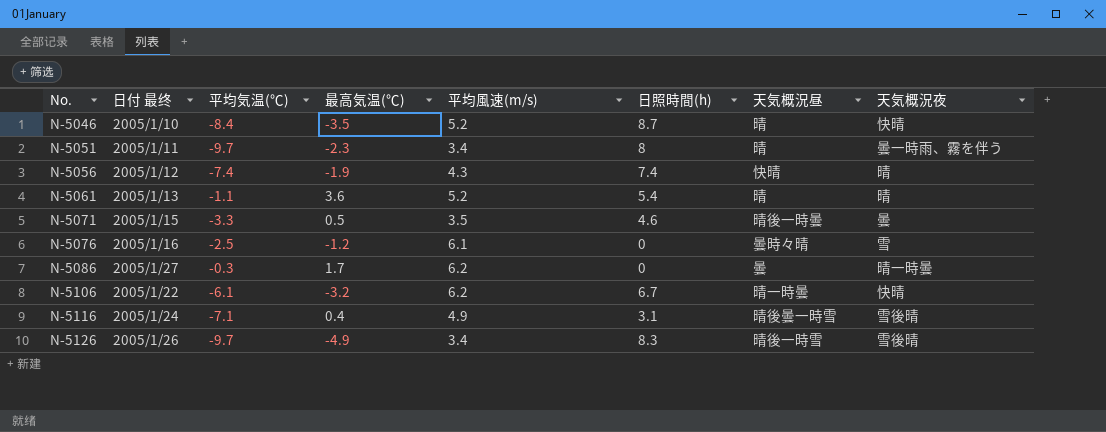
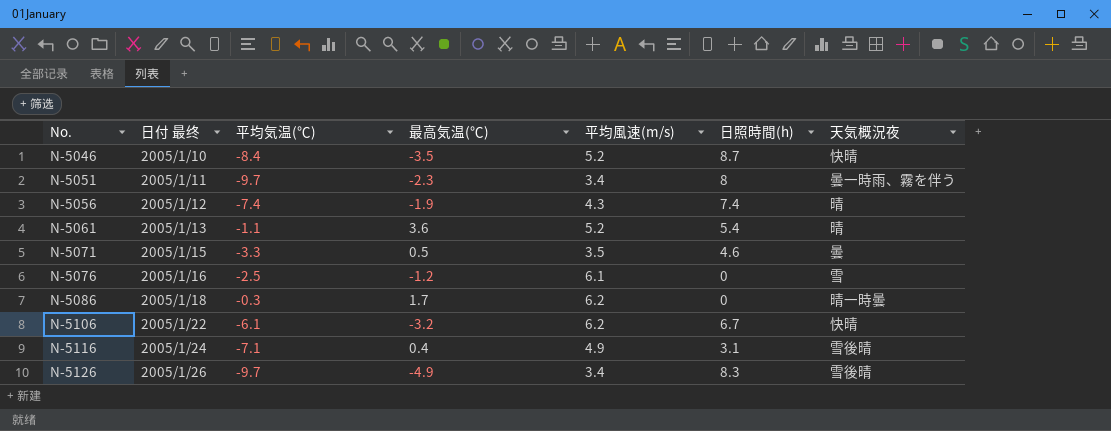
column 天気概況昼 | position: 7 -> none
N-5086 | 日付 最终: 2005/1/27 -> 2005/1/18

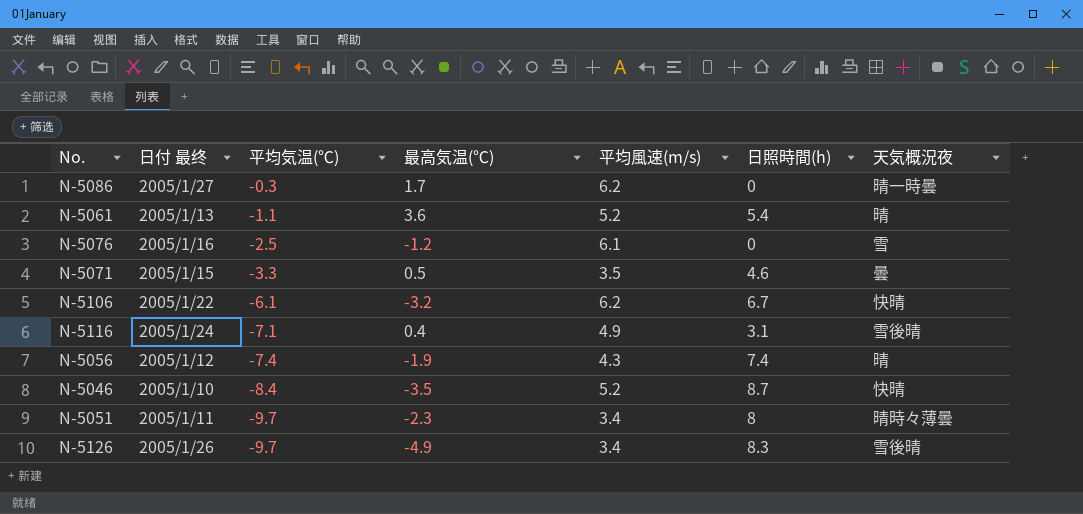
row order: No. ascending -> 平均気温(℃) descending
N-5086 | 日付 最终: 2005/1/18 -> 2005/1/27
N-5051 | 天気概況夜: 曇一時雨、霧を伴う -> 晴時々薄曇

